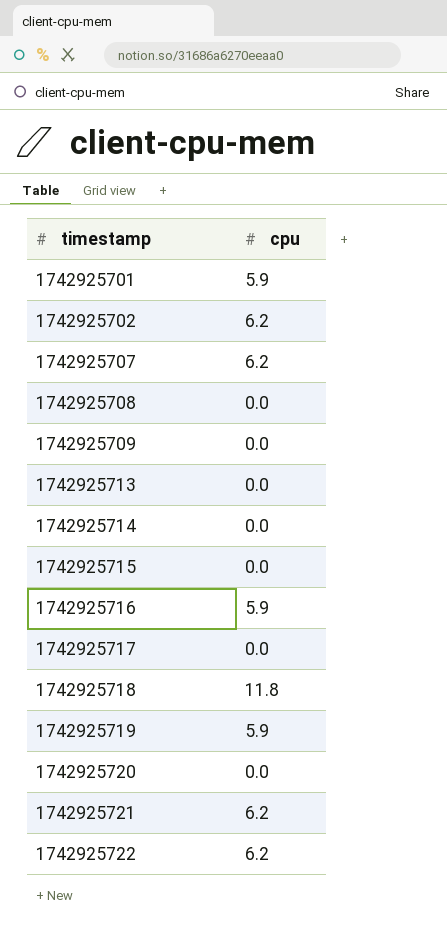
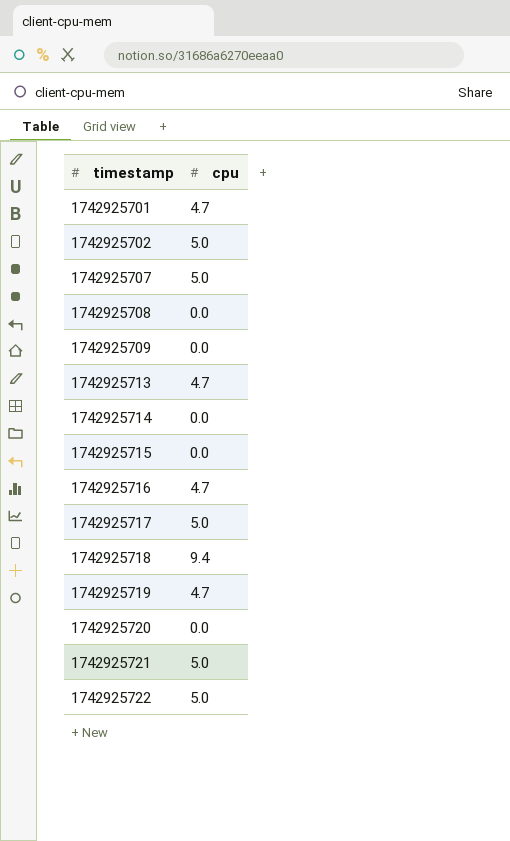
1742925701 | cpu: 5.9 -> 4.7
1742925702 | cpu: 6.2 -> 5.0
1742925707 | cpu: 6.2 -> 5.0
1742925713 | cpu: 0.0 -> 4.7
1742925716 | cpu: 5.9 -> 4.7
1742925717 | cpu: 0.0 -> 5.0
1742925718 | cpu: 11.8 -> 9.4
1742925719 | cpu: 5.9 -> 4.7
1742925721 | cpu: 6.2 -> 5.0
1742925722 | cpu: 6.2 -> 5.0

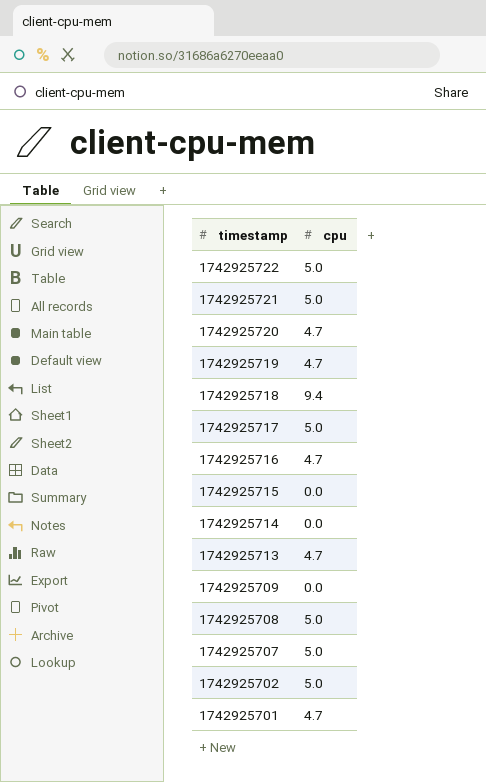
row order: timestamp ascending -> timestamp descending
1742925720 | cpu: 0.0 -> 4.7
1742925708 | cpu: 0.0 -> 5.0

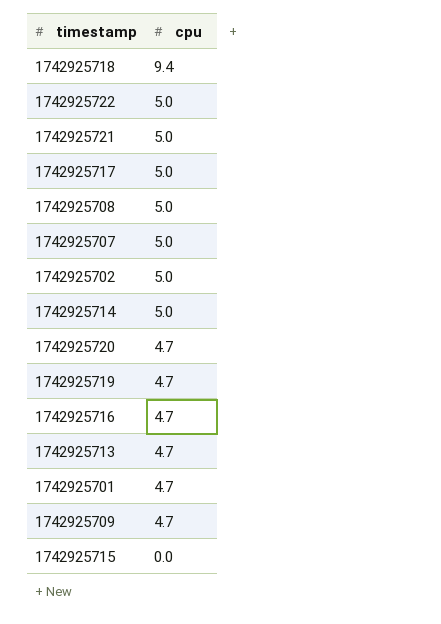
row order: timestamp descending -> cpu descending
1742925714 | cpu: 0.0 -> 5.0
1742925709 | cpu: 0.0 -> 4.7

